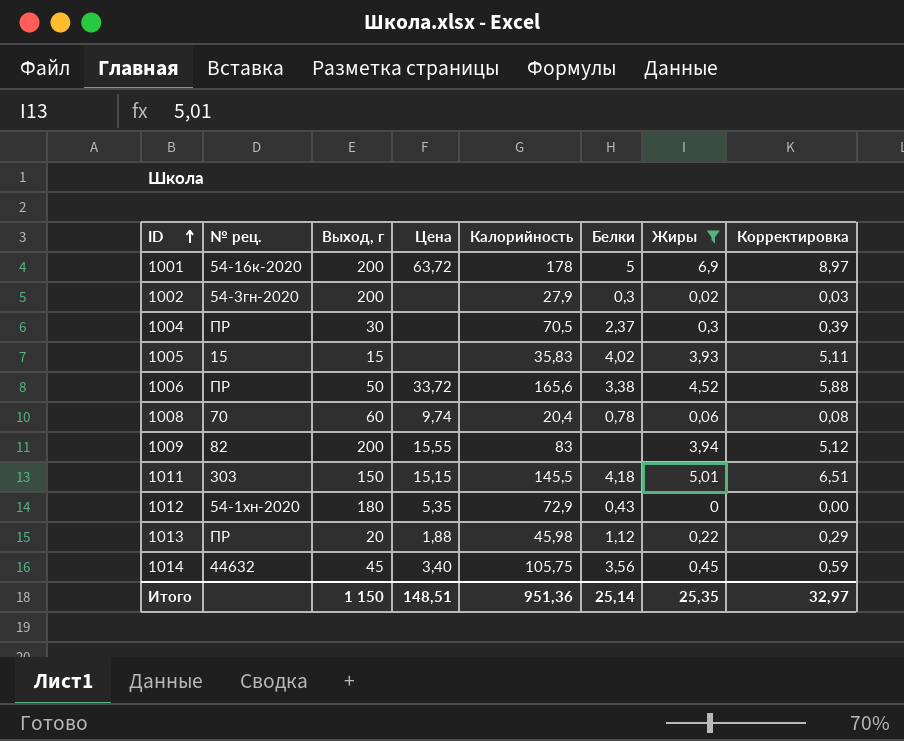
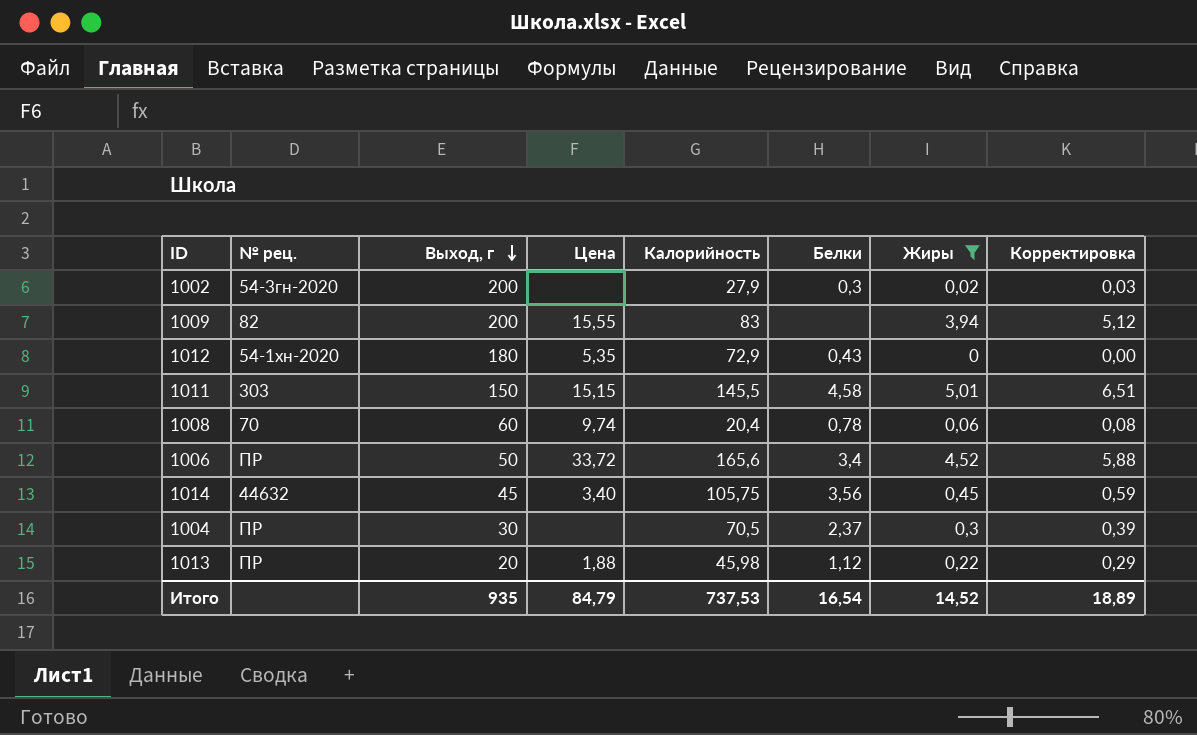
row order: ID ascending -> Выход, г descending
row 1001: 54-16к-2020 | 200 | 63,72 | 178 | 5 | 6,9 | 8,97 -> none
row 1005: 15 | 15 | none | 35,83 | 4,02 | 3,93 | 5,11 -> none
1011 | Белки: 4,18 -> 4,58
1006 | Белки: 3,38 -> 3,4
Итого | Выход, г: 1 150 -> 935
Итого | Цена: 148,51 -> 84,79
Итого | Калорийность: 951,36 -> 737,53
Итого | Белки: 25,14 -> 16,54
Итого | Жиры: 25,35 -> 14,52
Итого | Корректировка: 32,97 -> 18,89

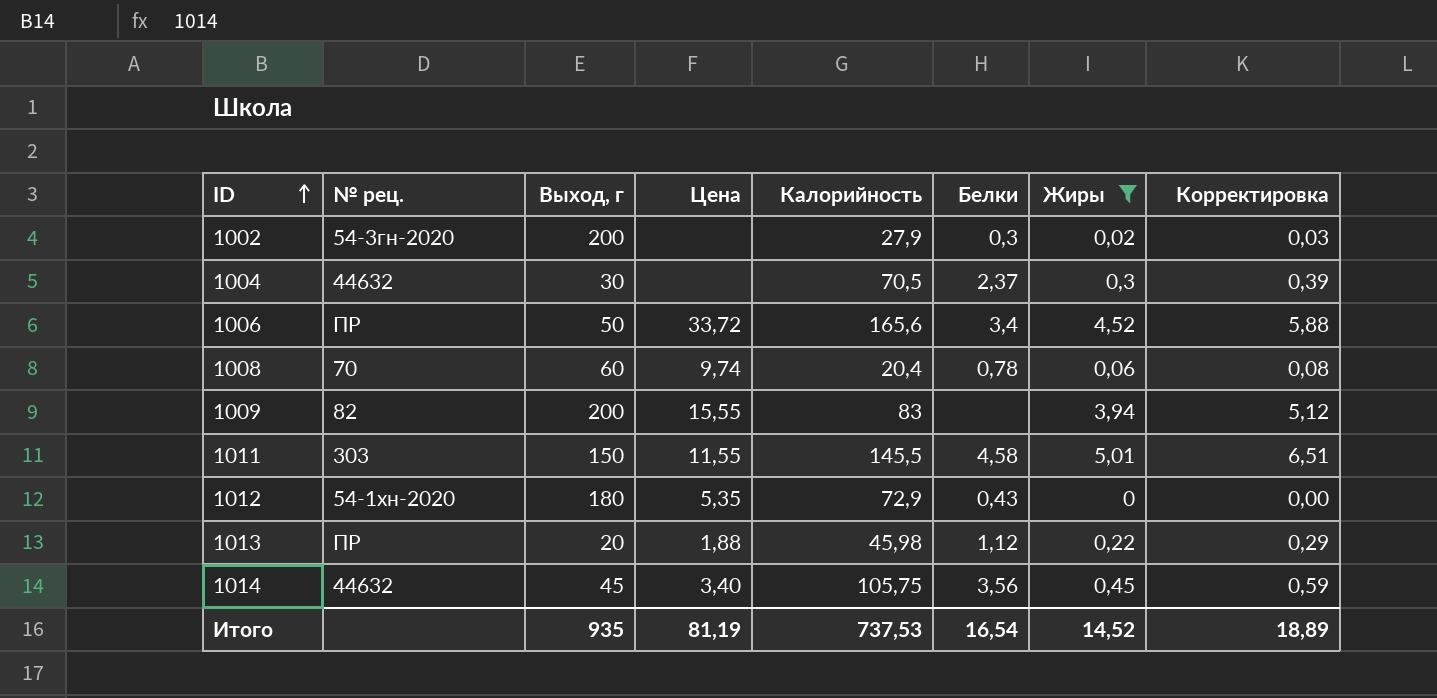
row order: Выход, г descending -> ID ascending
1004 | № рец.: ПР -> 44632
1011 | Цена: 15,15 -> 11,55
Итого | Цена: 84,79 -> 81,19

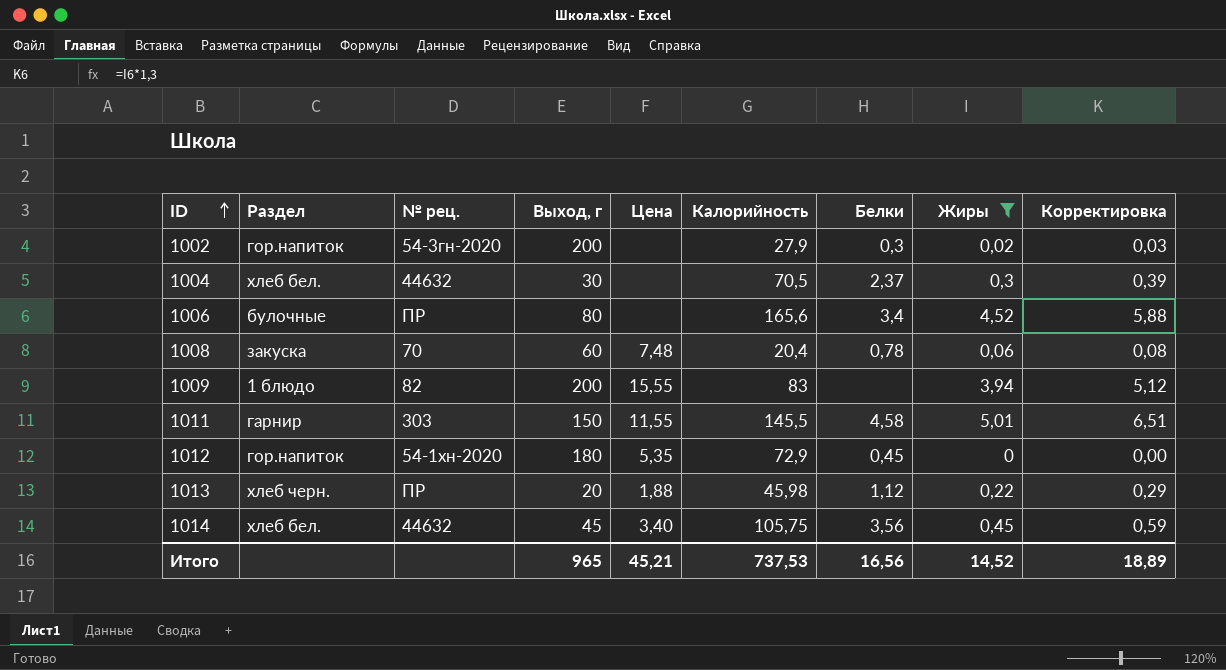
column Раздел | position: none -> 2
1006 | Выход, г: 50 -> 80
1006 | Цена: 33,72 -> none
1008 | Цена: 9,74 -> 7,48
1012 | Белки: 0,43 -> 0,45
Итого | Выход, г: 935 -> 965
Итого | Цена: 81,19 -> 45,21
Итого | Белки: 16,54 -> 16,56

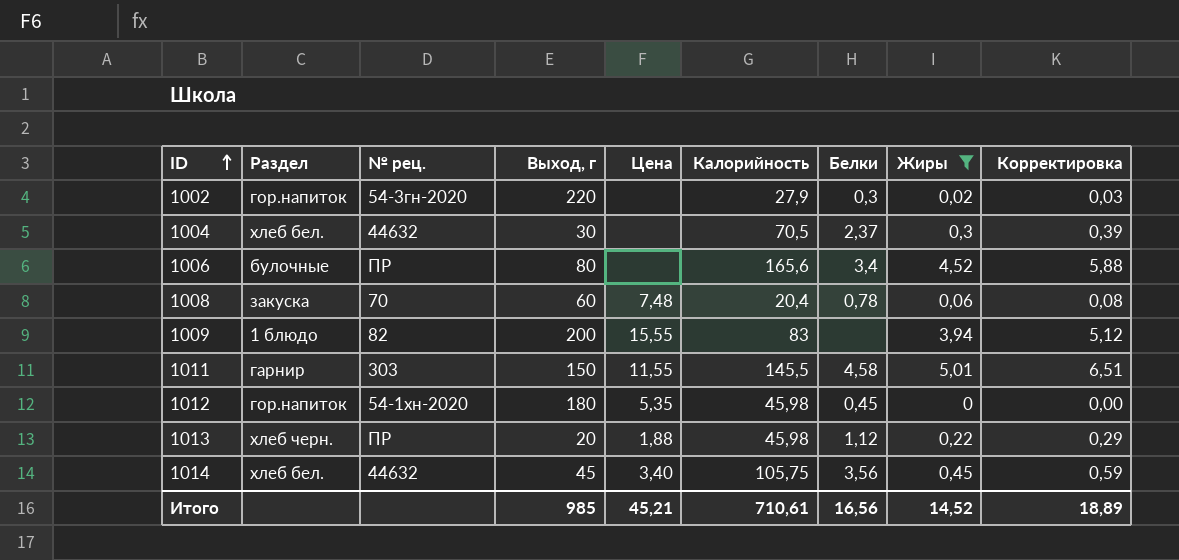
1002 | Выход, г: 200 -> 220
1012 | Калорийность: 72,9 -> 45,98
Итого | Выход, г: 965 -> 985
Итого | Калорийность: 737,53 -> 710,61

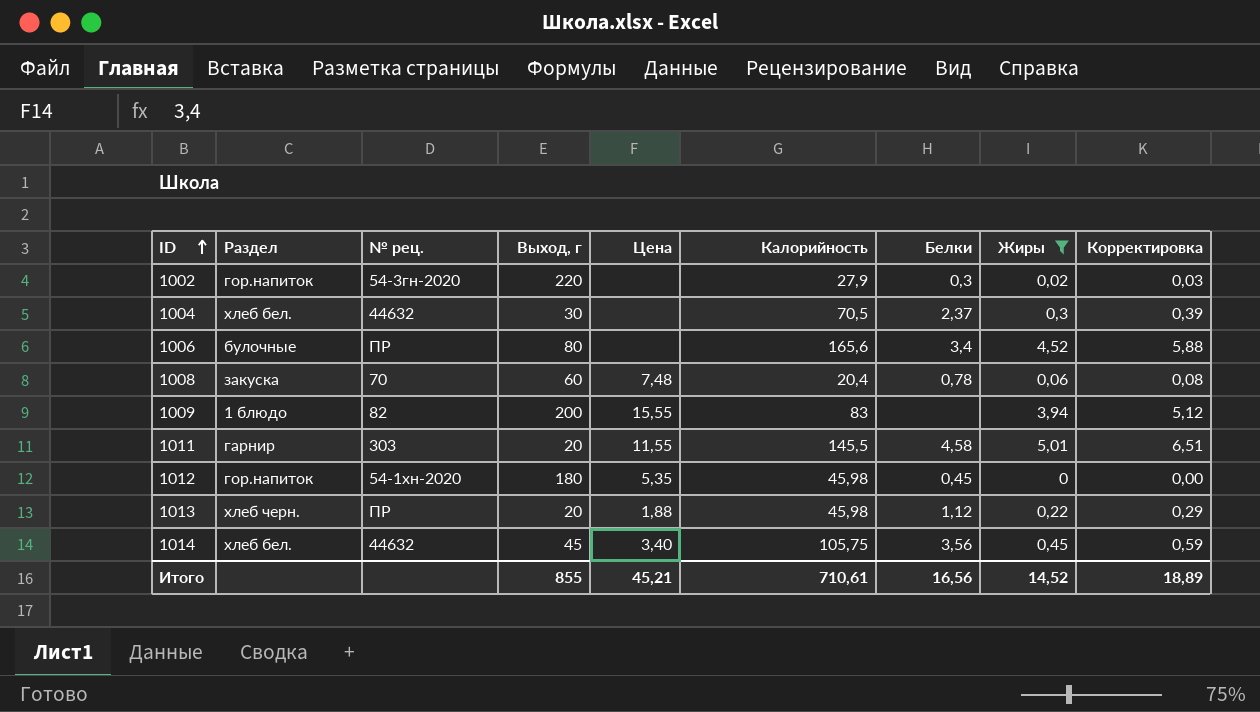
1011 | Выход, г: 150 -> 20
Итого | Выход, г: 985 -> 855

